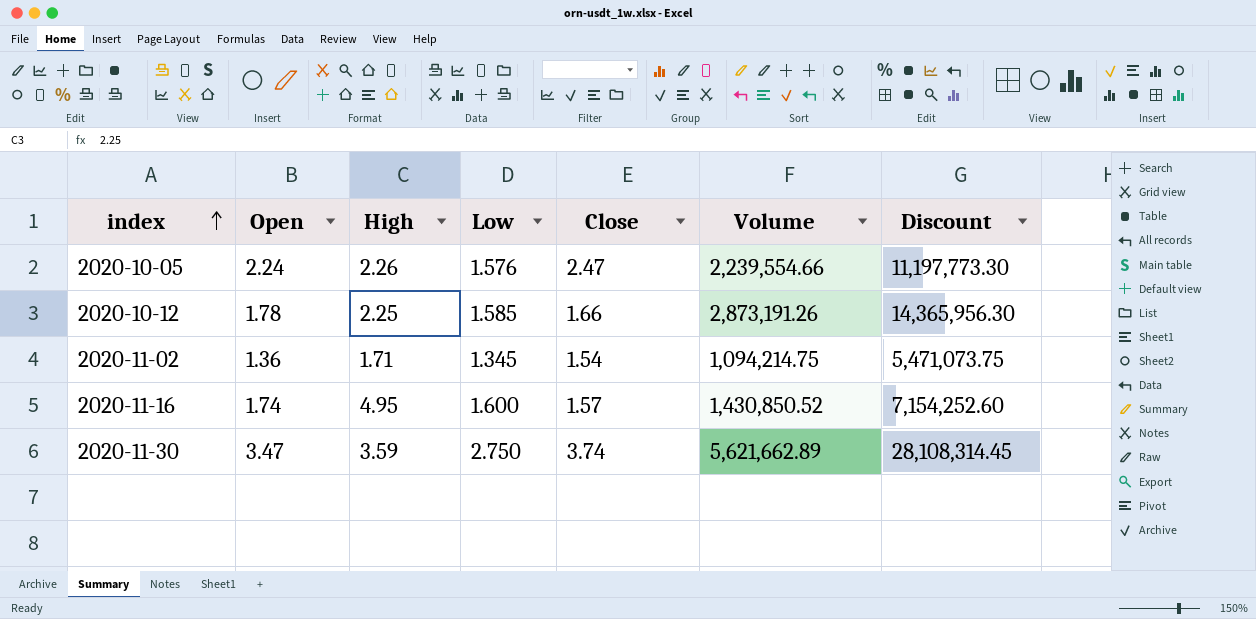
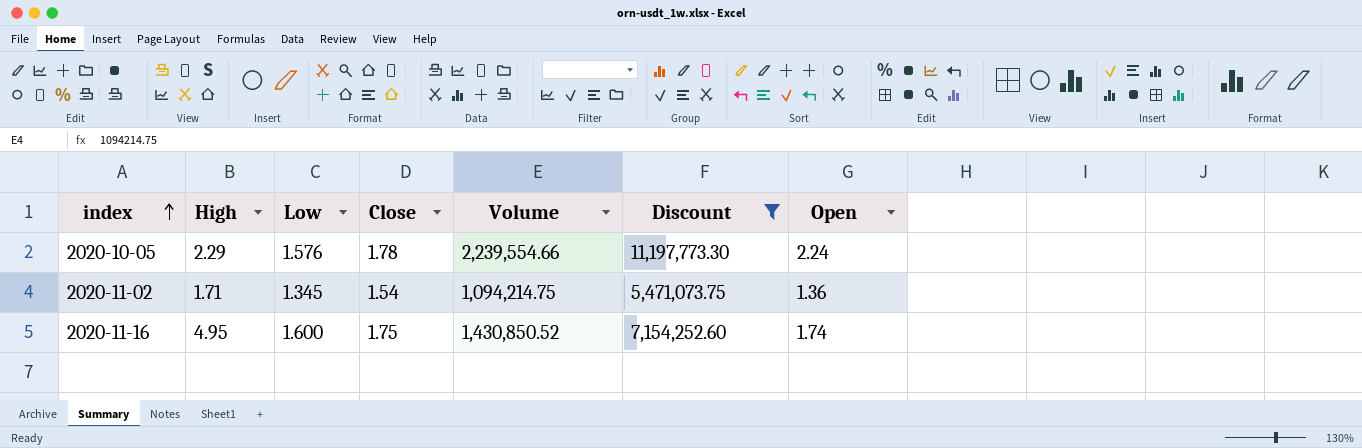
filter: none -> Discount <= 11,197,773.30
column Open | position: 2 -> 7
2020-10-05 | High: 2.26 -> 2.29
2020-10-05 | Close: 2.47 -> 1.78
2020-11-16 | Close: 1.57 -> 1.75

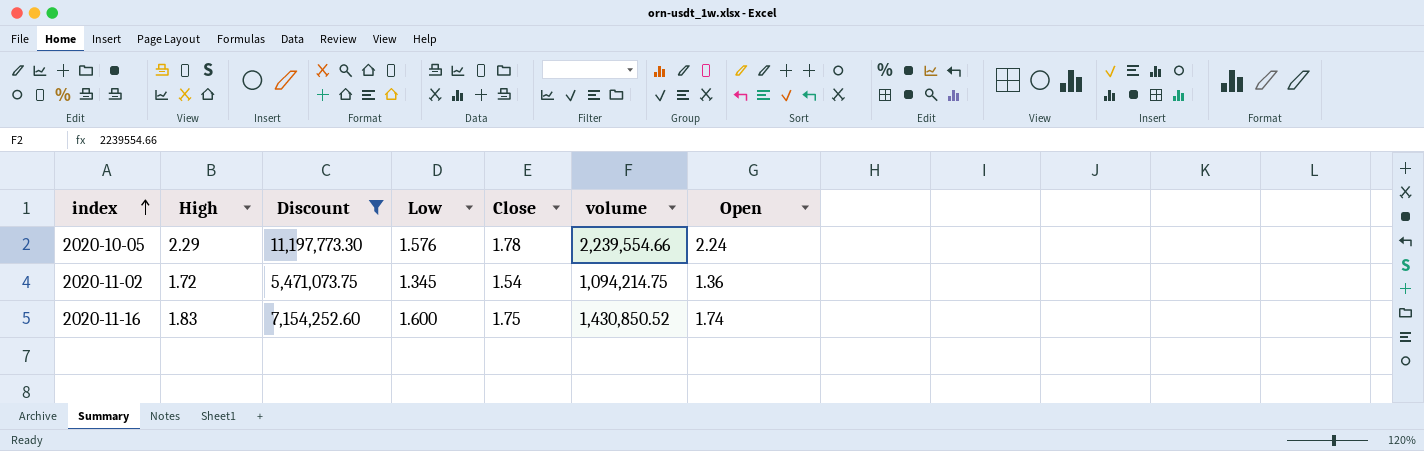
column Discount | position: 6 -> 3
column name: Volume -> volume
2020-11-02 | High: 1.71 -> 1.72
2020-11-16 | High: 4.95 -> 1.83

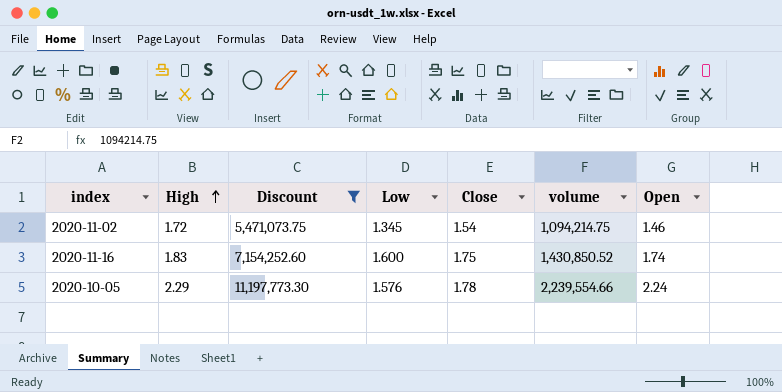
row order: index ascending -> High ascending
2020-11-02 | Open: 1.36 -> 1.46

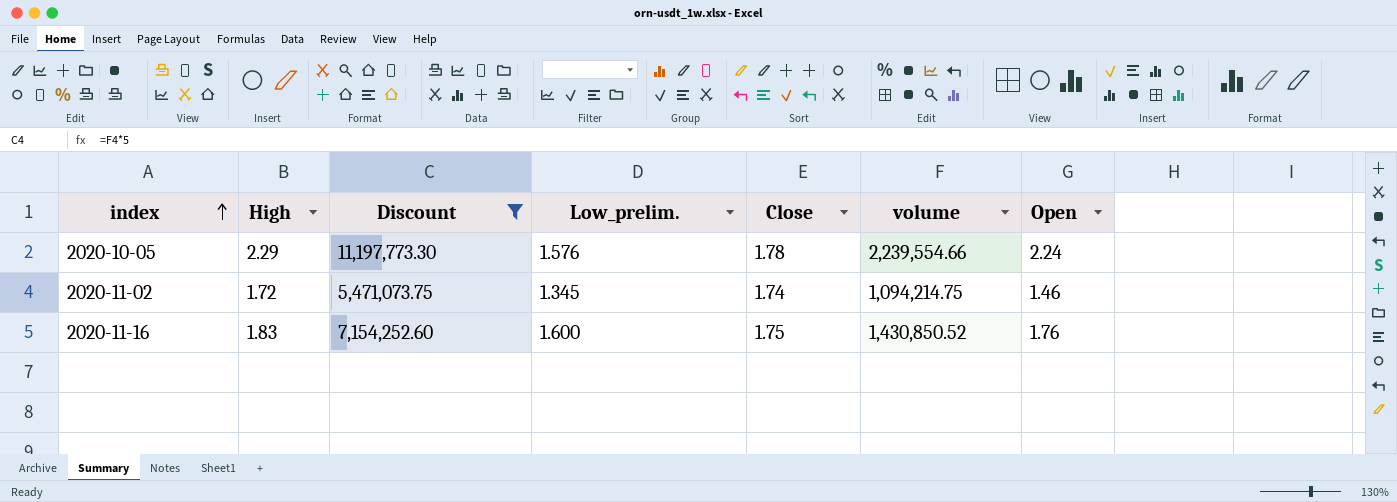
row order: High ascending -> index ascending
column name: Low -> Low_prelim.
2020-11-02 | Close: 1.54 -> 1.74
2020-11-16 | Open: 1.74 -> 1.76

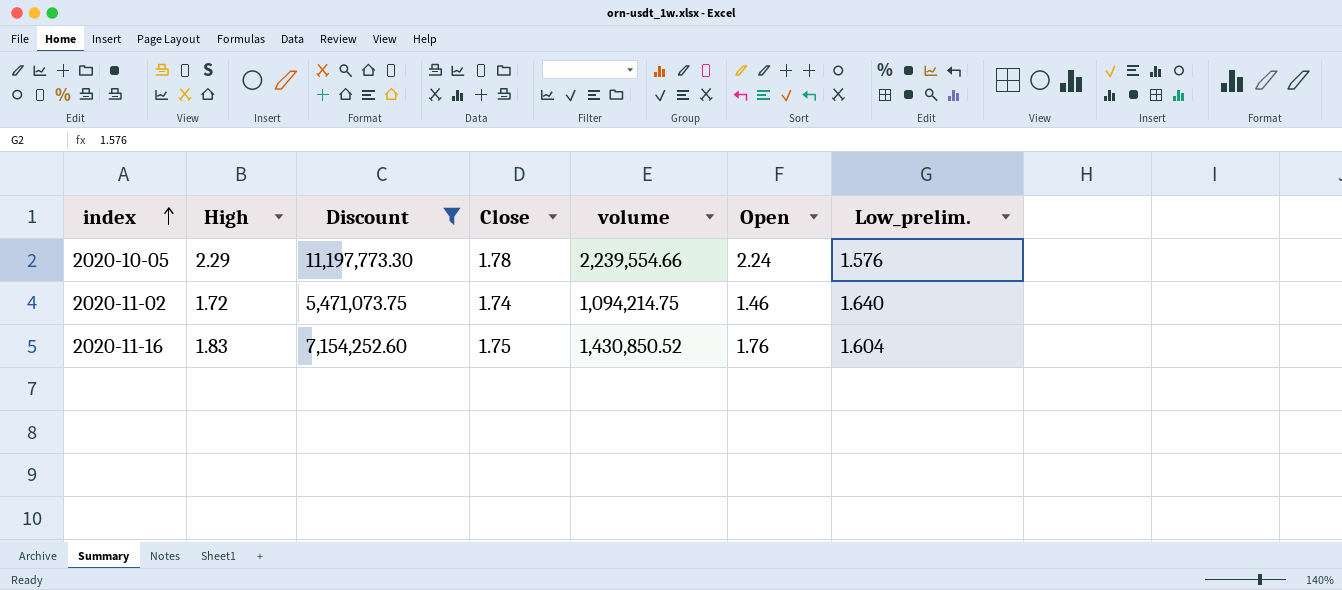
column Low_prelim. | position: 4 -> 7
2020-11-02 | Low_prelim.: 1.345 -> 1.640
2020-11-16 | Low_prelim.: 1.600 -> 1.604

